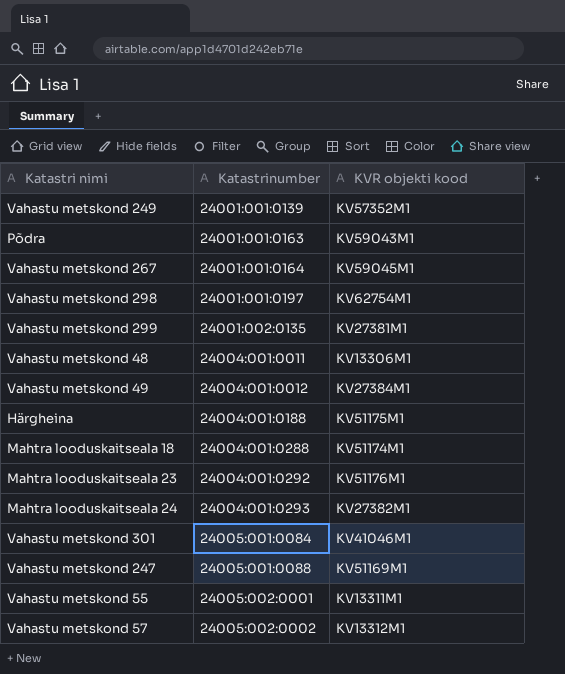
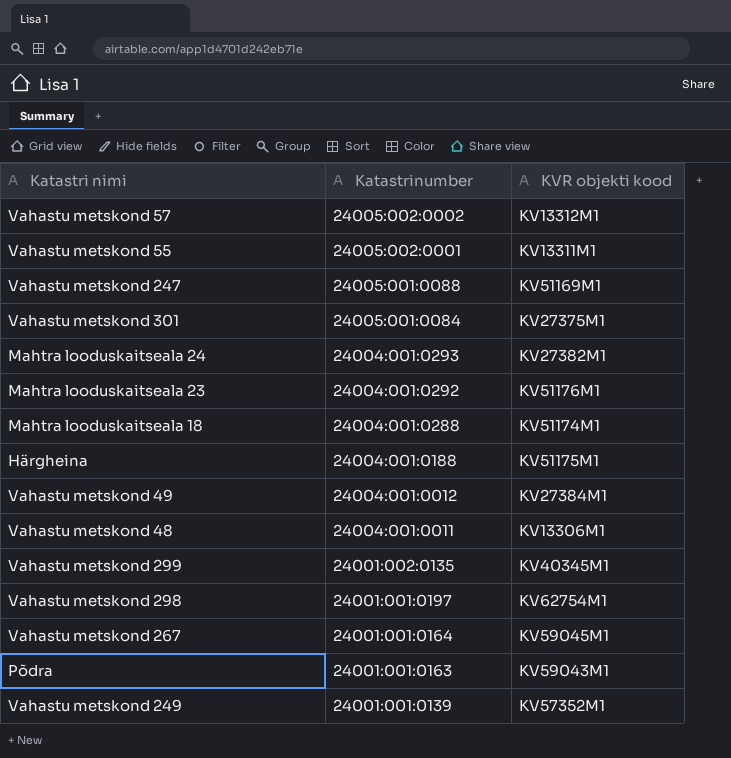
row order: Katastrinumber ascending -> Katastrinumber descending
Vahastu metskond 301 | KVR objekti kood: KV41046M1 -> KV27375M1
Vahastu metskond 299 | KVR objekti kood: KV27381M1 -> KV40345M1

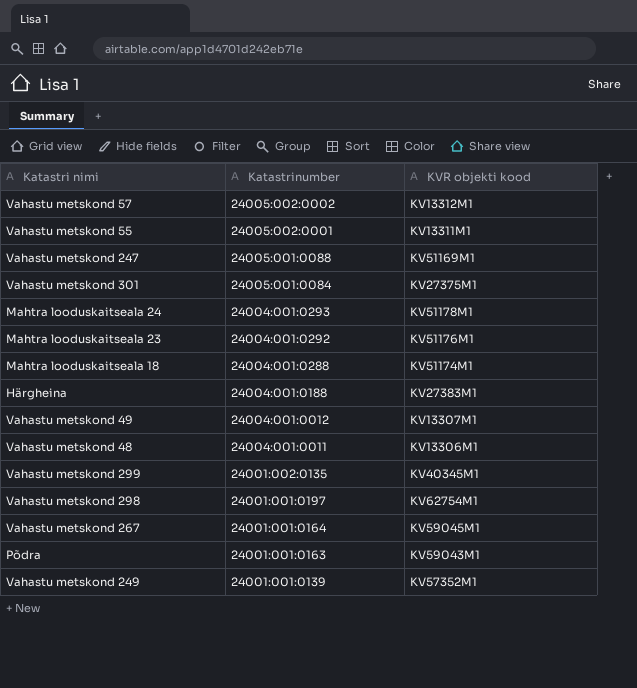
Mahtra looduskaitseala 24 | KVR objekti kood: KV27382M1 -> KV51178M1
Härgheina | KVR objekti kood: KV51175M1 -> KV27383M1
Vahastu metskond 49 | KVR objekti kood: KV27384M1 -> KV13307M1

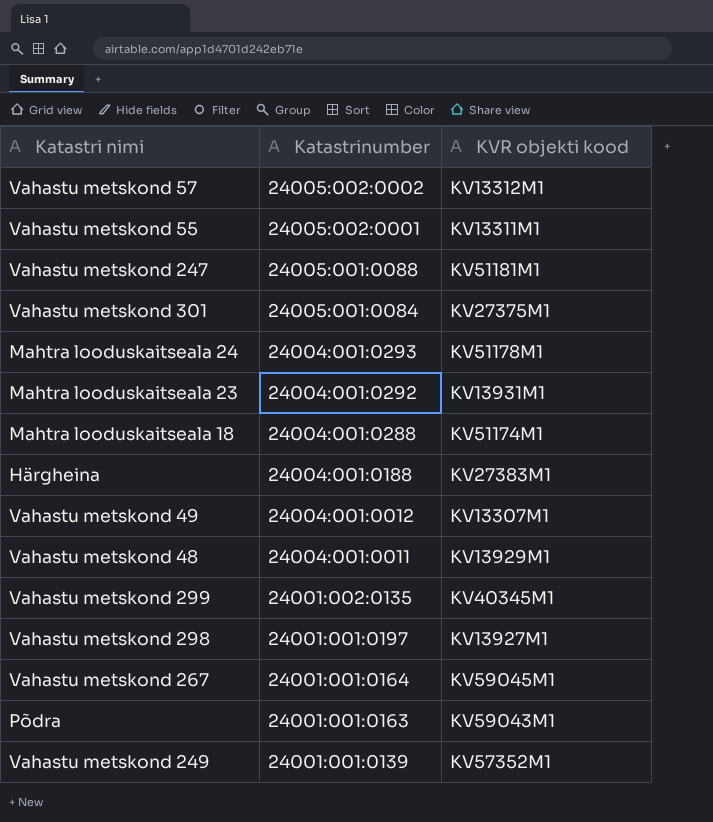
Vahastu metskond 247 | KVR objekti kood: KV51169M1 -> KV51181M1
Mahtra looduskaitseala 23 | KVR objekti kood: KV51176M1 -> KV13931M1
Vahastu metskond 48 | KVR objekti kood: KV13306M1 -> KV13929M1
Vahastu metskond 298 | KVR objekti kood: KV62754M1 -> KV13927M1

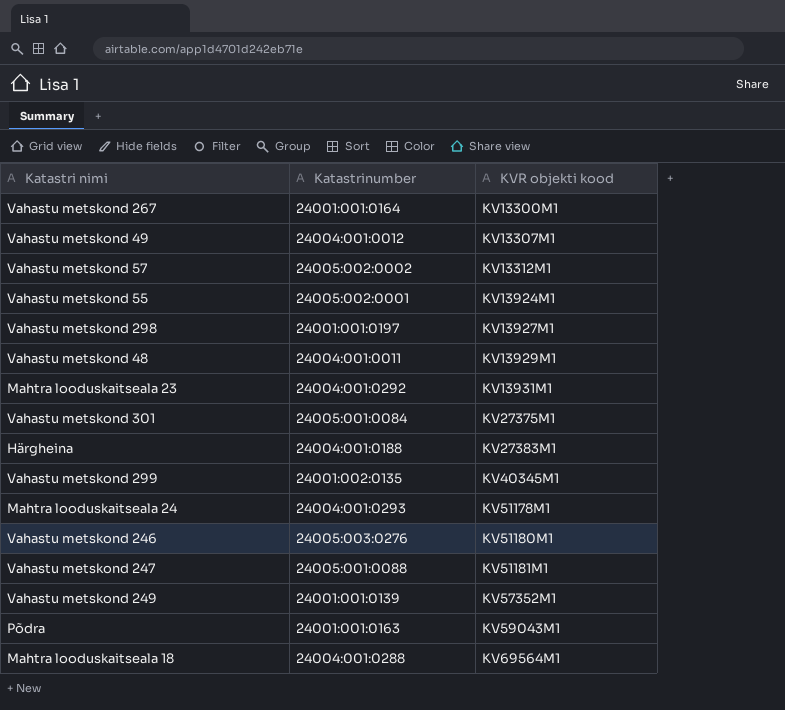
row order: Katastrinumber descending -> KVR objekti kood ascending
Vahastu metskond 267 | KVR objekti kood: KV59045M1 -> KV13300M1
Vahastu metskond 55 | KVR objekti kood: KV13311M1 -> KV13924M1
row Vahastu metskond 246: none -> 24005:003:0276 | KV51180M1
Mahtra looduskaitseala 18 | KVR objekti kood: KV51174M1 -> KV69564M1

